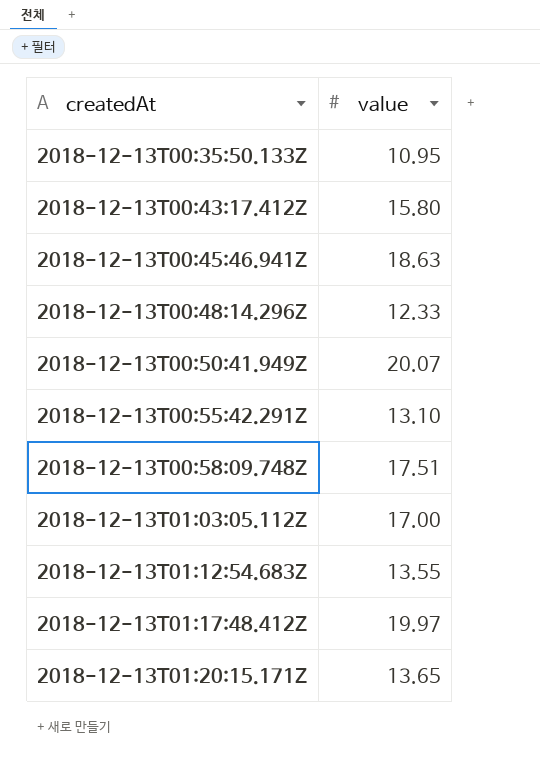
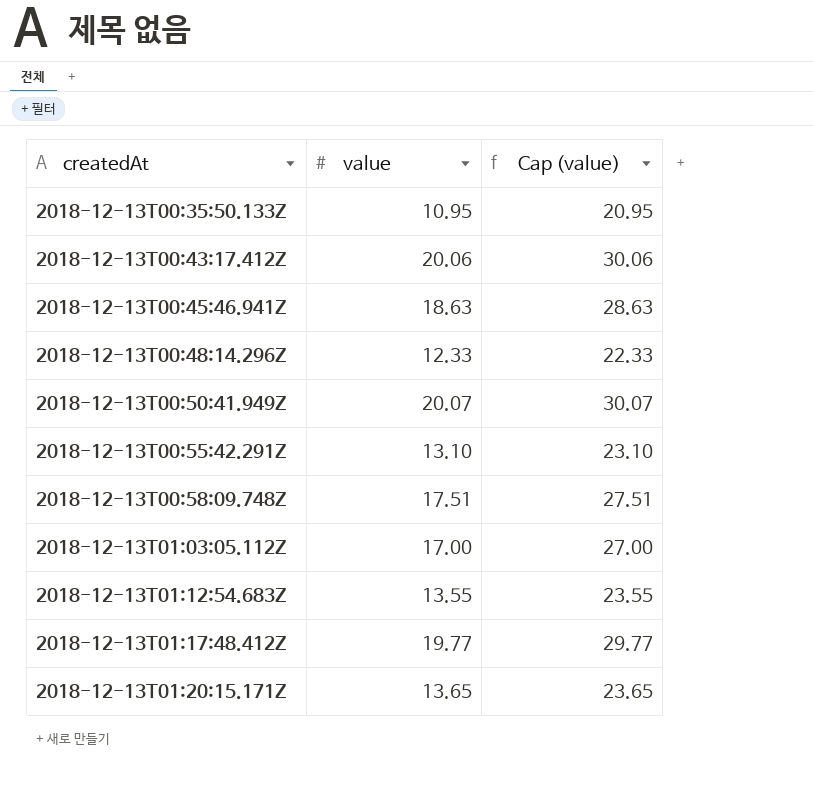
column Cap (value) | formula: none -> [value] + 10
2018-12-13T00:43:17.412Z | value: 15.80 -> 20.06
2018-12-13T01:17:48.412Z | value: 19.97 -> 19.77

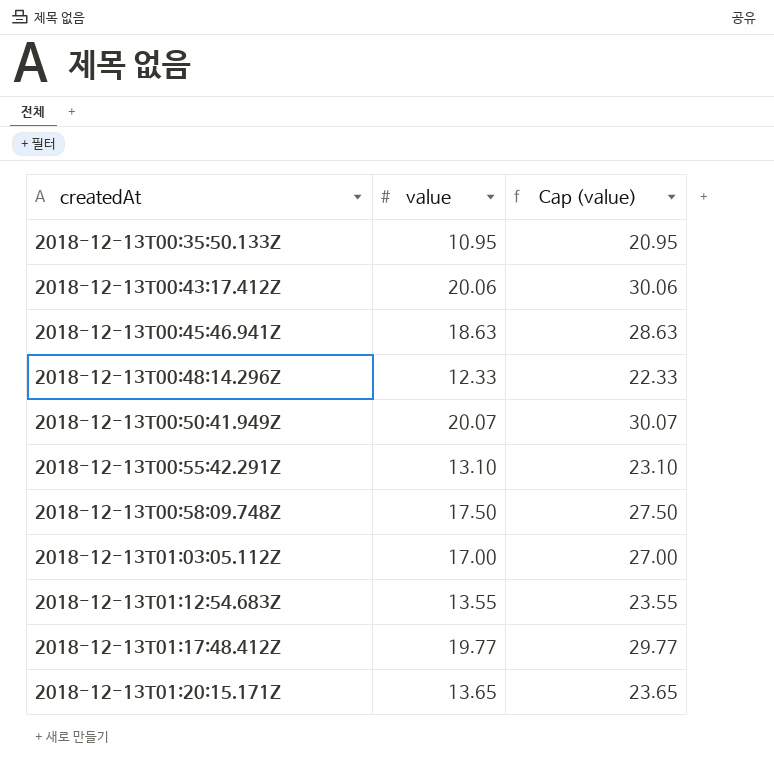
2018-12-13T00:58:09.748Z | value: 17.51 -> 17.50
2018-12-13T00:58:09.748Z | Cap (value): 27.51 -> 27.50

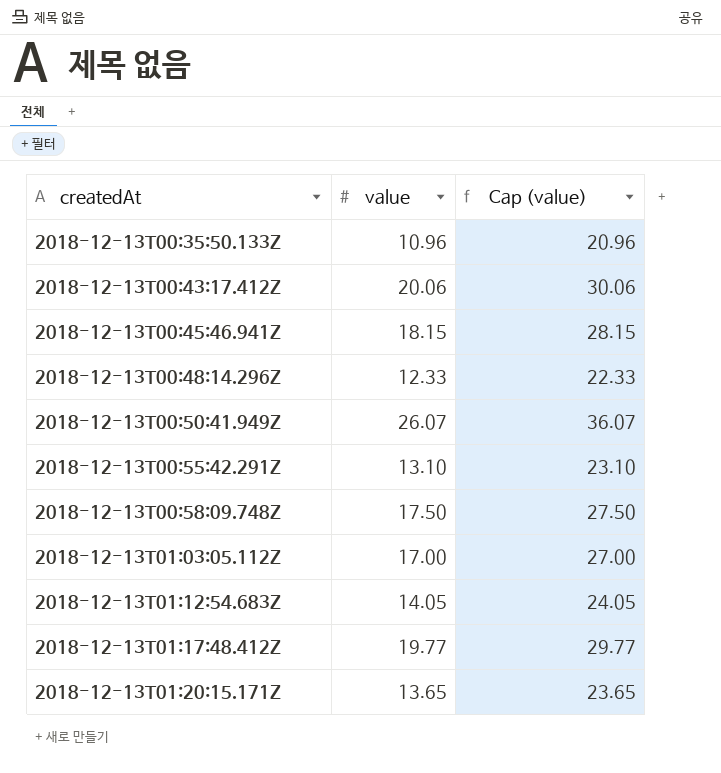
2018-12-13T00:35:50.133Z | value: 10.95 -> 10.96
2018-12-13T00:35:50.133Z | Cap (value): 20.95 -> 20.96
2018-12-13T00:45:46.941Z | value: 18.63 -> 18.15
2018-12-13T00:45:46.941Z | Cap (value): 28.63 -> 28.15
2018-12-13T00:50:41.949Z | value: 20.07 -> 26.07
2018-12-13T00:50:41.949Z | Cap (value): 30.07 -> 36.07
2018-12-13T01:12:54.683Z | value: 13.55 -> 14.05
2018-12-13T01:12:54.683Z | Cap (value): 23.55 -> 24.05

